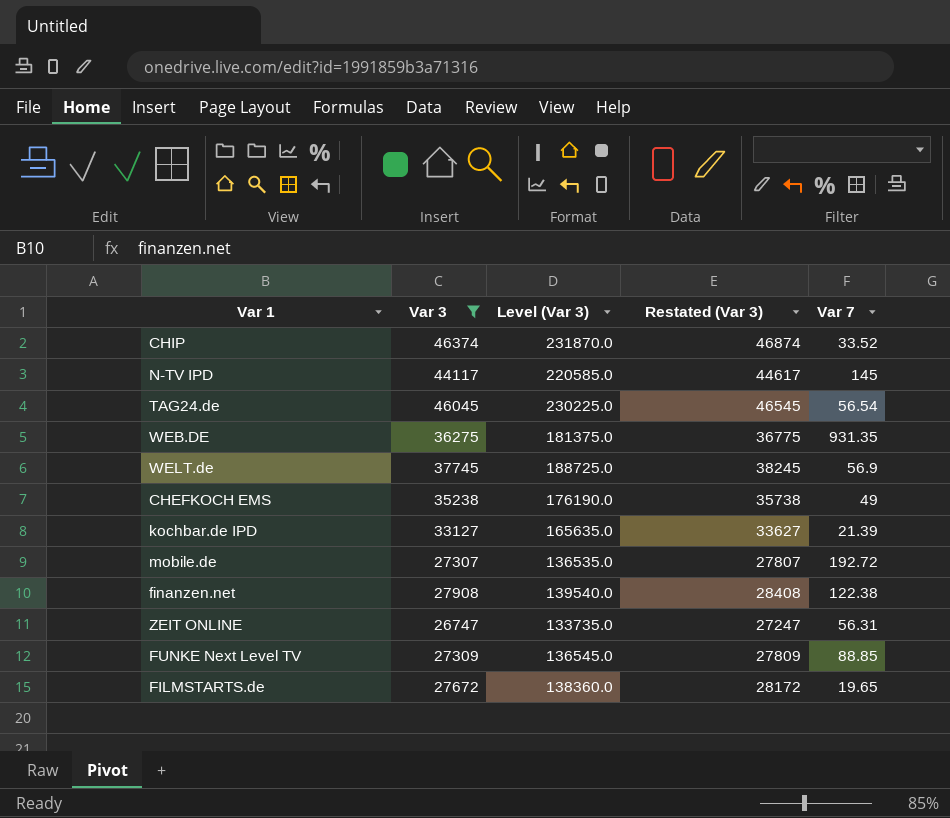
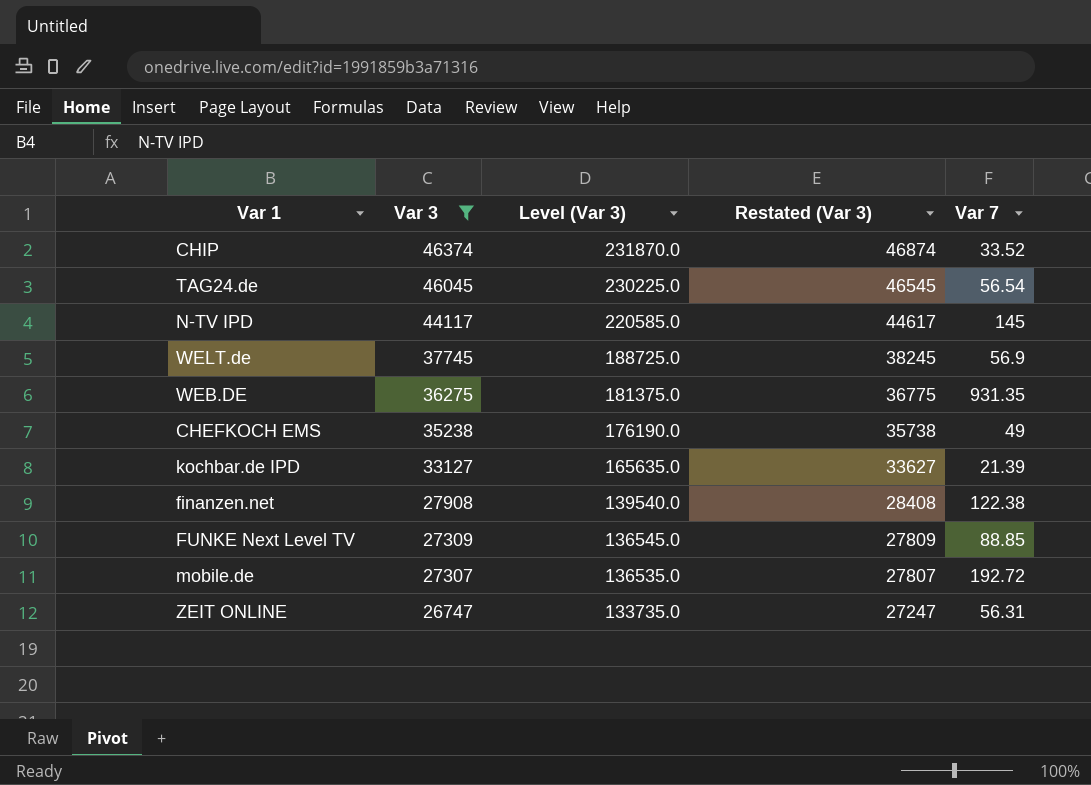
row order: none -> Var 3 descending
row FILMSTARTS.de: 27672 | 138360.0 | 28172 | 19.65 -> none

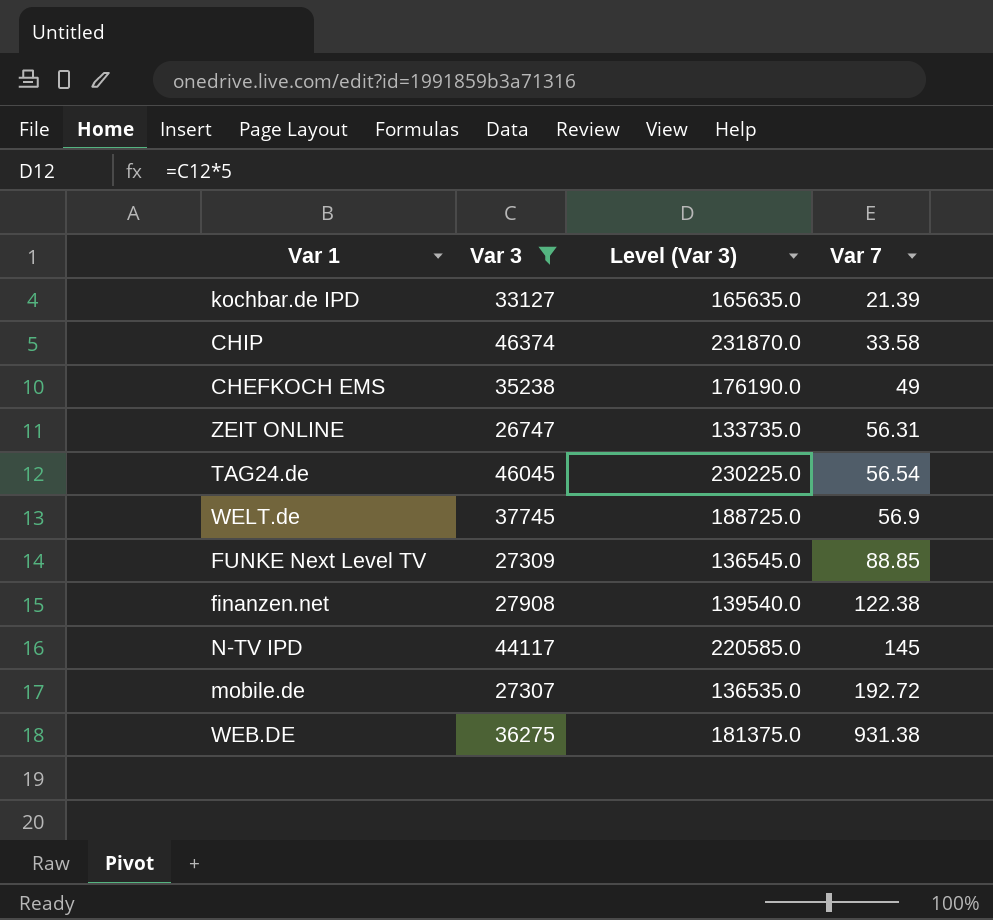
row order: Var 3 descending -> Var 7 ascending
column Restated (Var 3) | formula: [Var 3] + 500 -> none
CHIP | Var 7: 33.52 -> 33.58
WEB.DE | Var 7: 931.35 -> 931.38

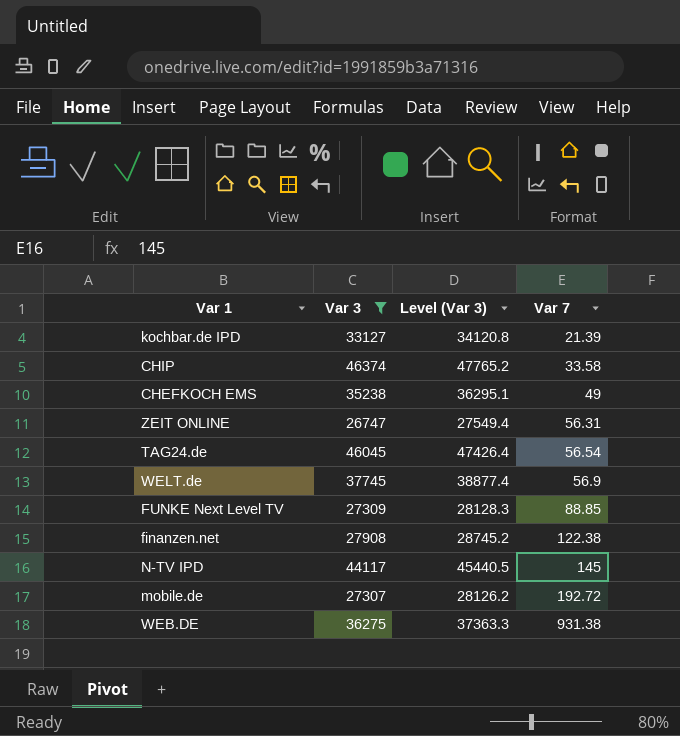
column Level (Var 3) | formula: [Var 3] * 5 -> [Var 3] * 1.03

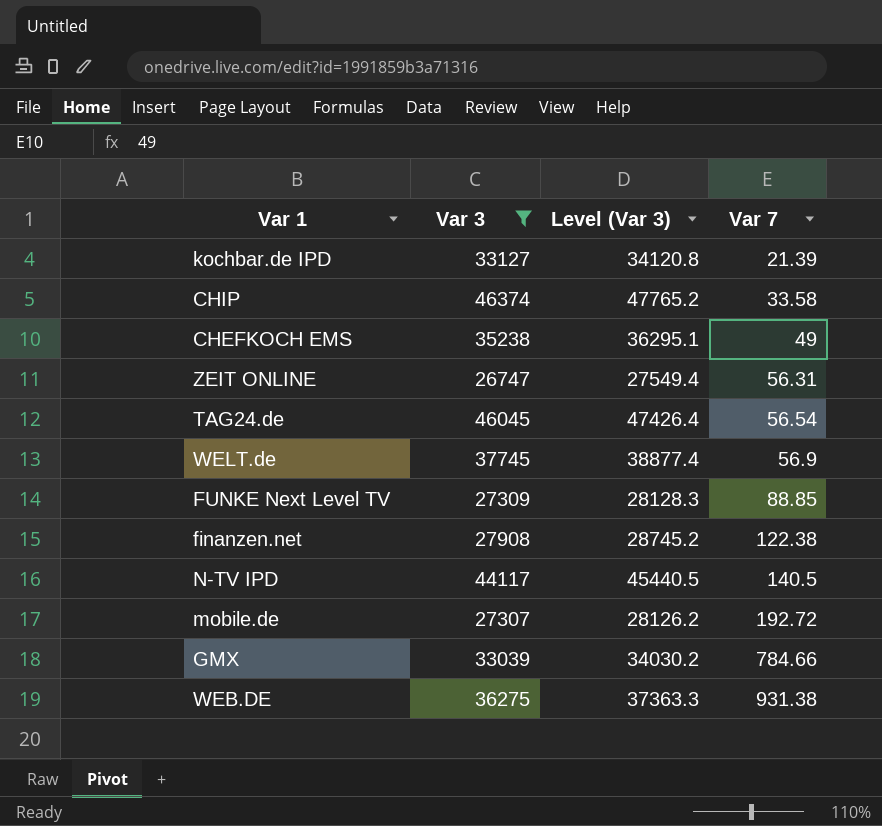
N-TV IPD | Var 7: 145 -> 140.5
row GMX: none -> 33039 | 34030.2 | 784.66

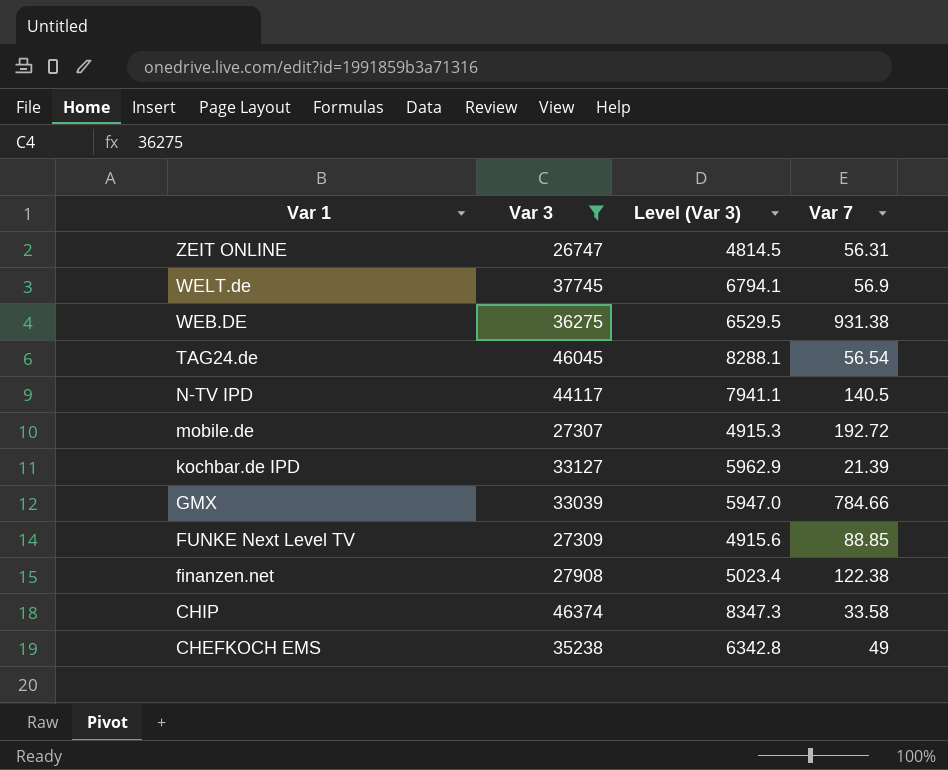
row order: Var 7 ascending -> Var 1 descending
column Level (Var 3) | formula: [Var 3] * 1.03 -> [Var 3] * 0.18

